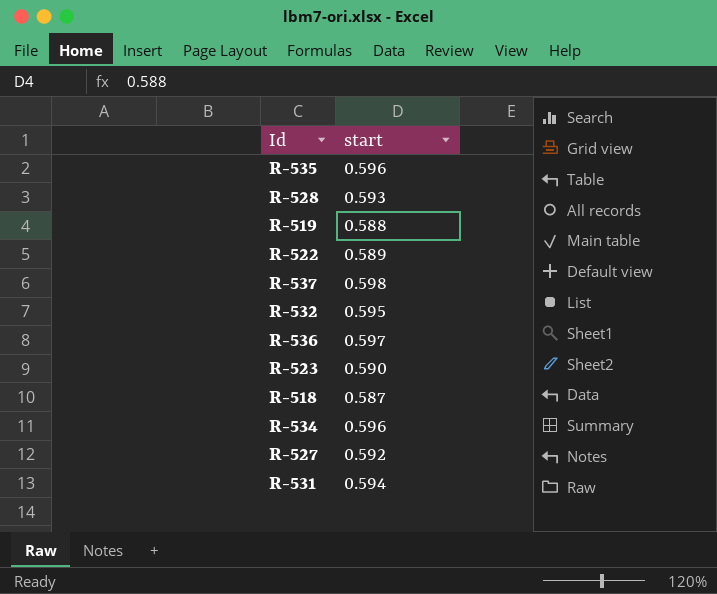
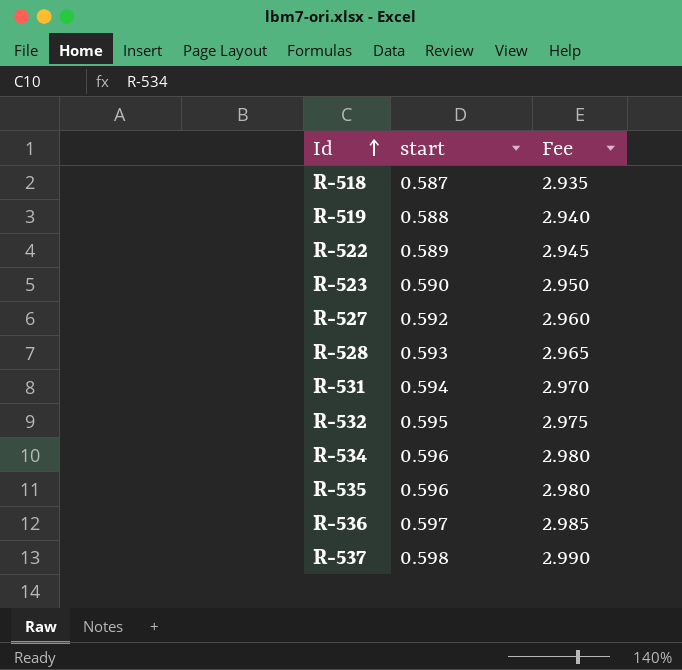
row order: none -> Id ascending
column Fee | formula: none -> [start] * 5

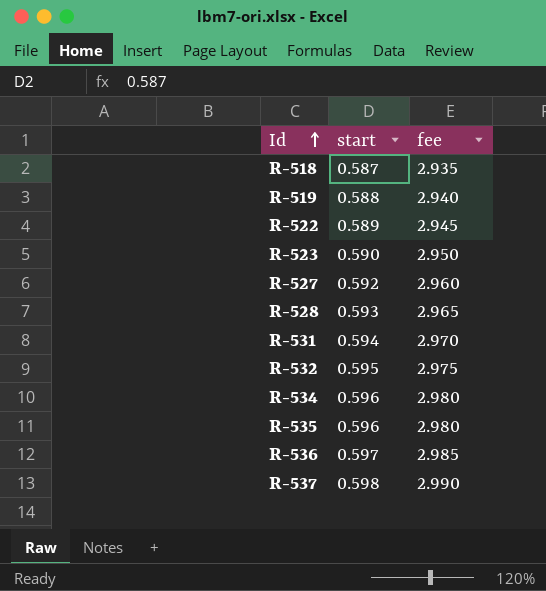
column name: Fee -> fee

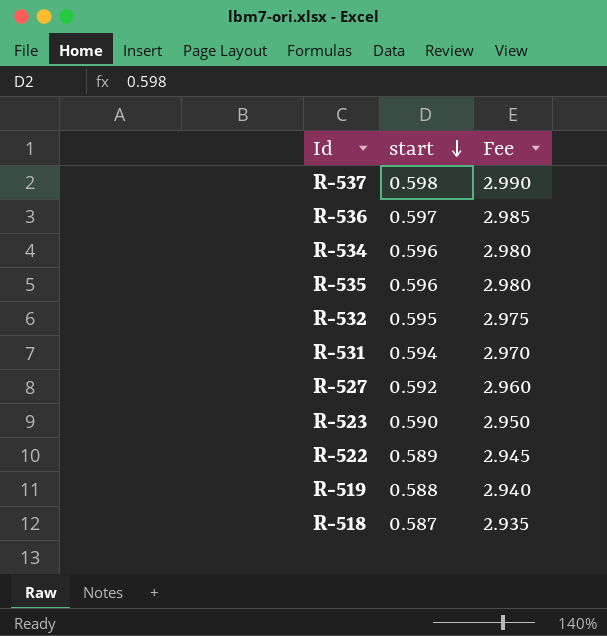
row order: Id ascending -> start descending
column name: fee -> Fee
row R-528: 0.593 | 2.965 -> none

